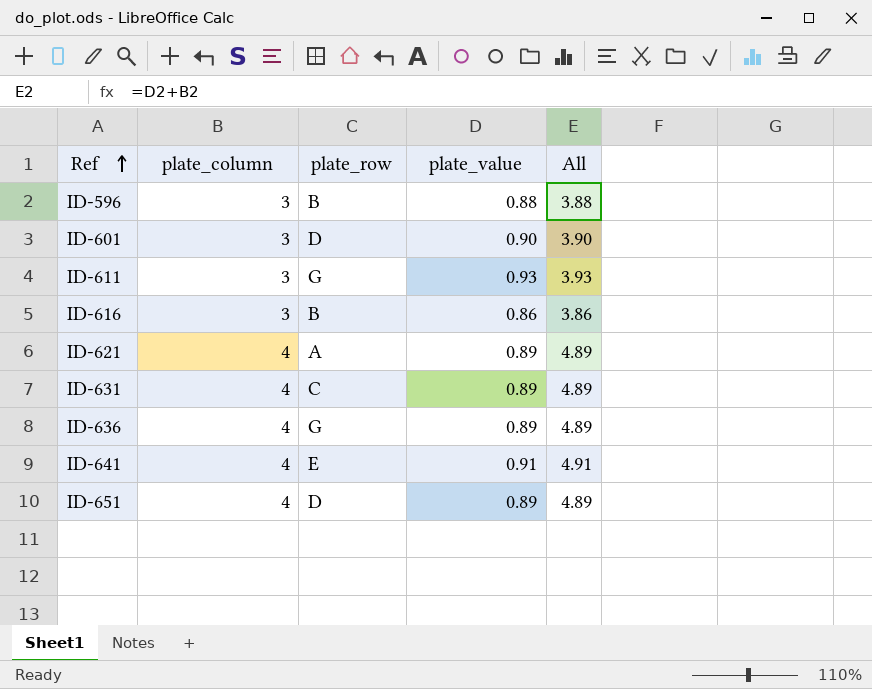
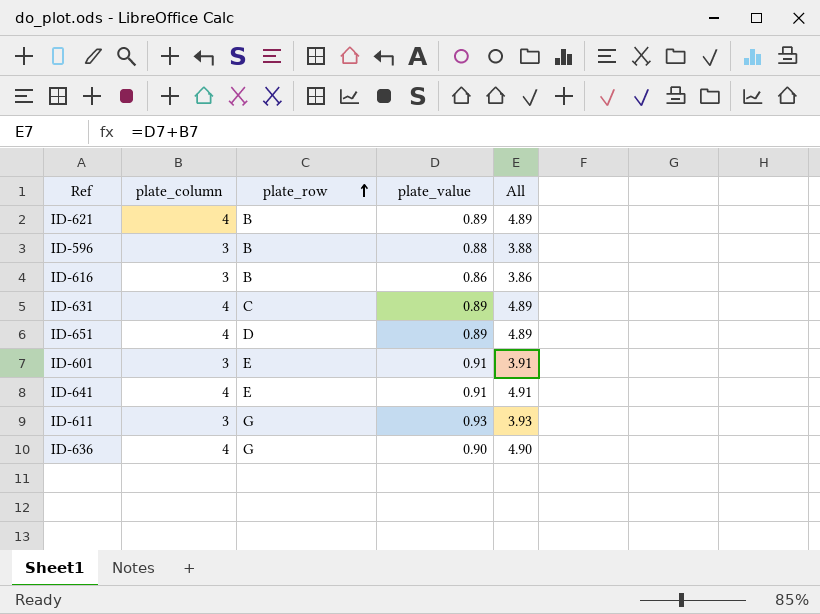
row order: Ref ascending -> plate_row ascending
ID-621 | plate_row: A -> B
ID-601 | plate_row: D -> E
ID-601 | plate_value: 0.90 -> 0.91
ID-601 | All: 3.90 -> 3.91
ID-636 | plate_value: 0.89 -> 0.90
ID-636 | All: 4.89 -> 4.90

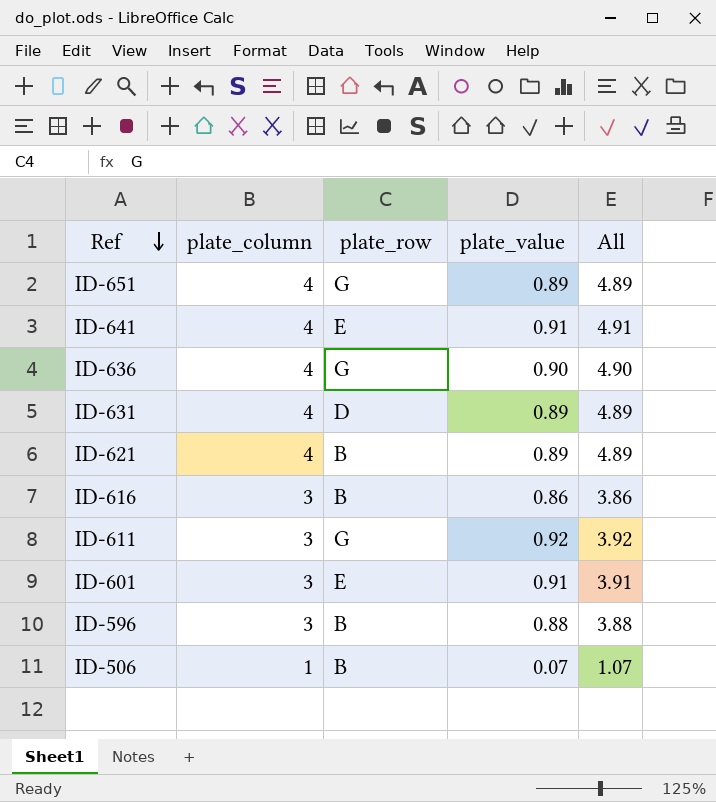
row order: plate_row ascending -> Ref descending
ID-651 | plate_row: D -> G
ID-631 | plate_row: C -> D
ID-611 | plate_value: 0.93 -> 0.92
ID-611 | All: 3.93 -> 3.92
row ID-506: none -> 1 | B | 0.07 | 1.07

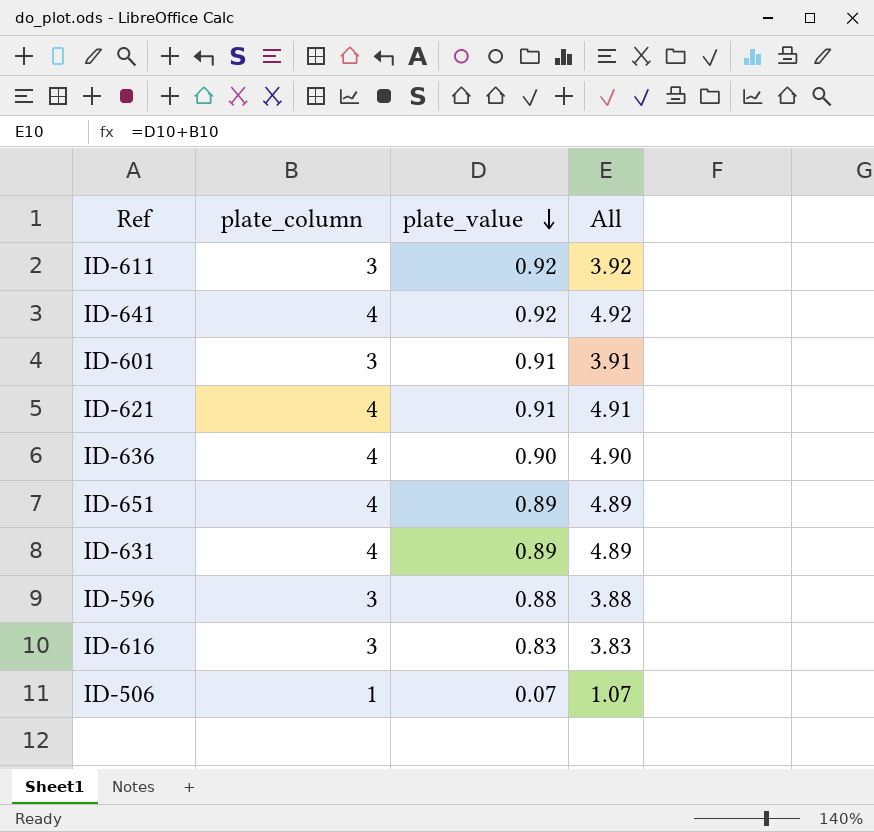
row order: Ref descending -> plate_value descending
column plate_row | position: 3 -> none
ID-641 | plate_value: 0.91 -> 0.92
ID-641 | All: 4.91 -> 4.92
ID-621 | plate_value: 0.89 -> 0.91
ID-621 | All: 4.89 -> 4.91
ID-616 | plate_value: 0.86 -> 0.83
ID-616 | All: 3.86 -> 3.83

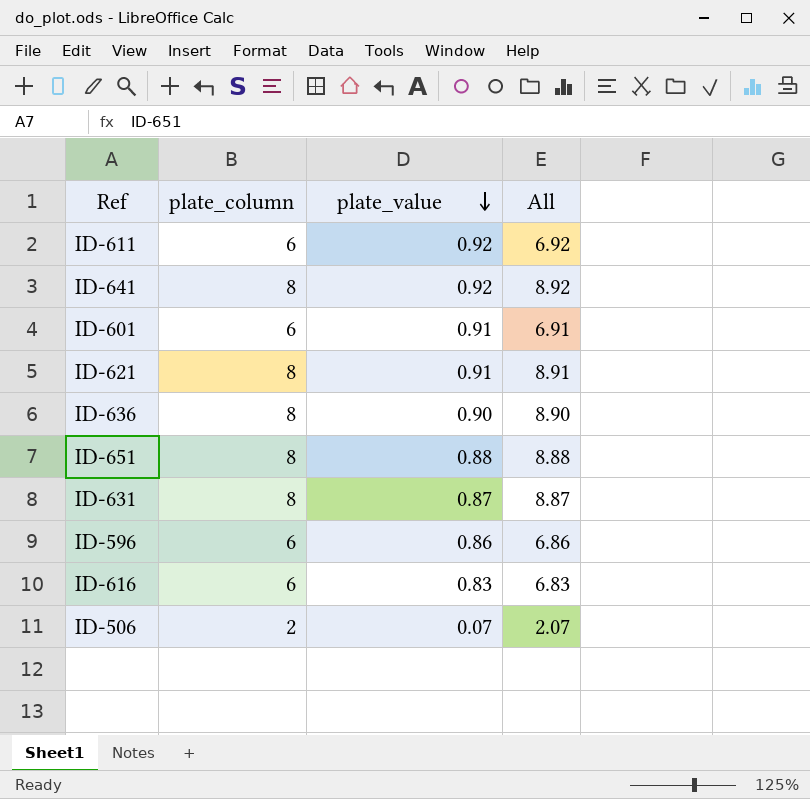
ID-611 | plate_column: 3 -> 6
ID-611 | All: 3.92 -> 6.92
ID-641 | plate_column: 4 -> 8
ID-641 | All: 4.92 -> 8.92
ID-601 | plate_column: 3 -> 6
ID-601 | All: 3.91 -> 6.91
ID-621 | plate_column: 4 -> 8
ID-621 | All: 4.91 -> 8.91
ID-636 | plate_column: 4 -> 8
ID-636 | All: 4.90 -> 8.90
ID-651 | plate_column: 4 -> 8
ID-651 | plate_value: 0.89 -> 0.88
ID-651 | All: 4.89 -> 8.88
ID-631 | plate_column: 4 -> 8
ID-631 | plate_value: 0.89 -> 0.87
ID-631 | All: 4.89 -> 8.87
ID-596 | plate_column: 3 -> 6
ID-596 | plate_value: 0.88 -> 0.86
ID-596 | All: 3.88 -> 6.86
ID-616 | plate_column: 3 -> 6
ID-616 | All: 3.83 -> 6.83
ID-506 | plate_column: 1 -> 2
ID-506 | All: 1.07 -> 2.07

